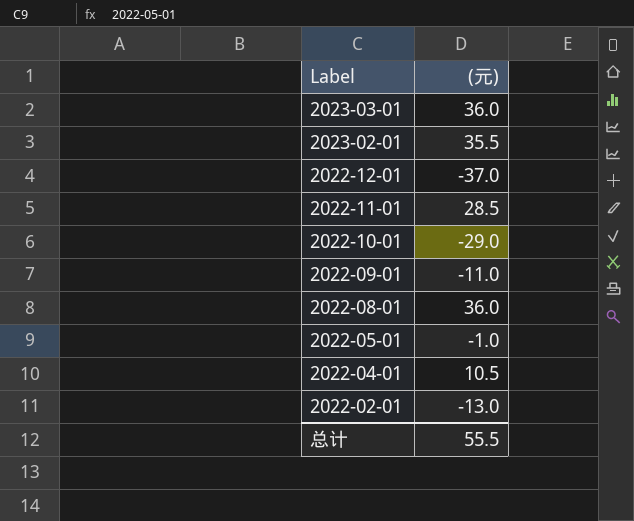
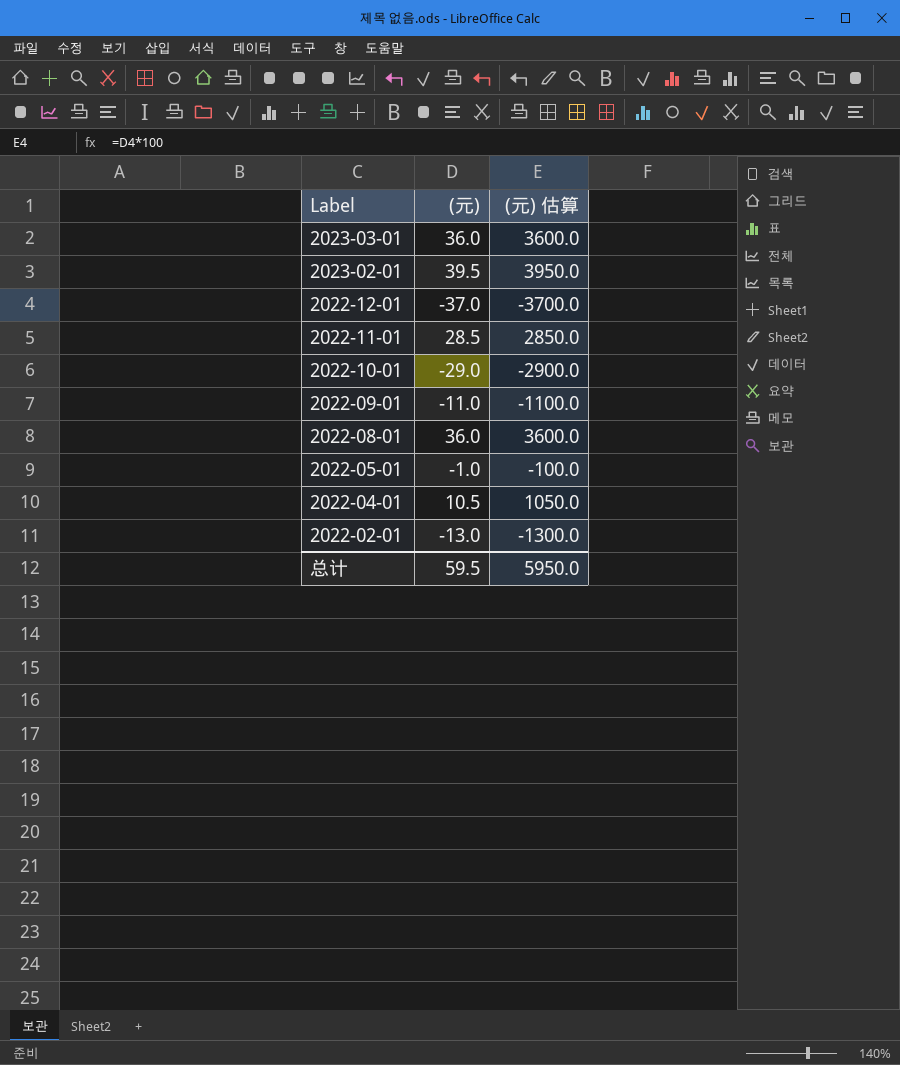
column (元) 估算 | formula: none -> [(元)] * 100
2023-02-01 | (元): 35.5 -> 39.5
总计 | (元): 55.5 -> 59.5

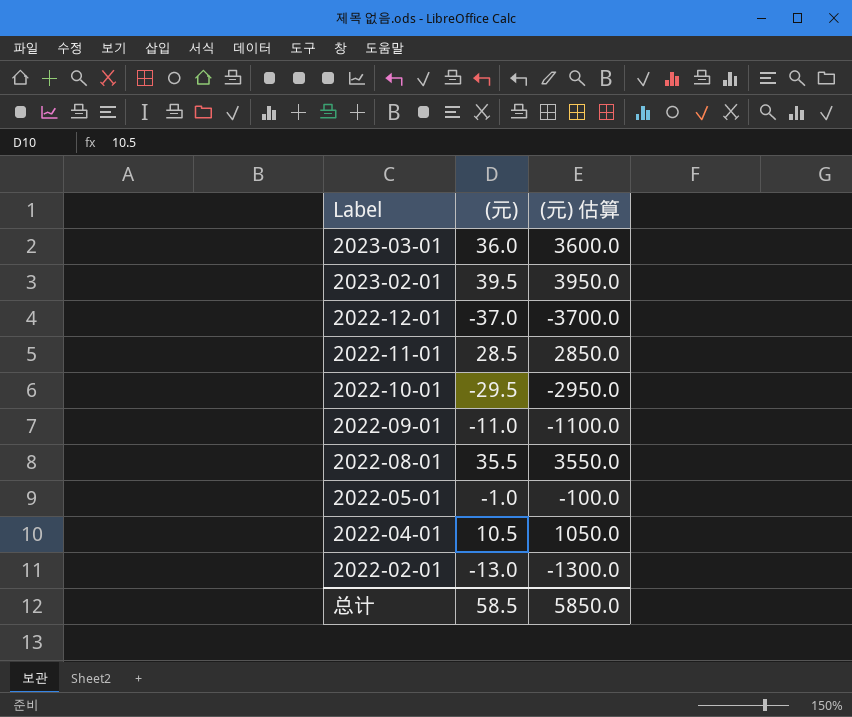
2022-10-01 | (元): -29.0 -> -29.5
2022-10-01 | (元) 估算: -2900.0 -> -2950.0
2022-08-01 | (元): 36.0 -> 35.5
2022-08-01 | (元) 估算: 3600.0 -> 3550.0
总计 | (元): 59.5 -> 58.5
总计 | (元) 估算: 5950.0 -> 5850.0

